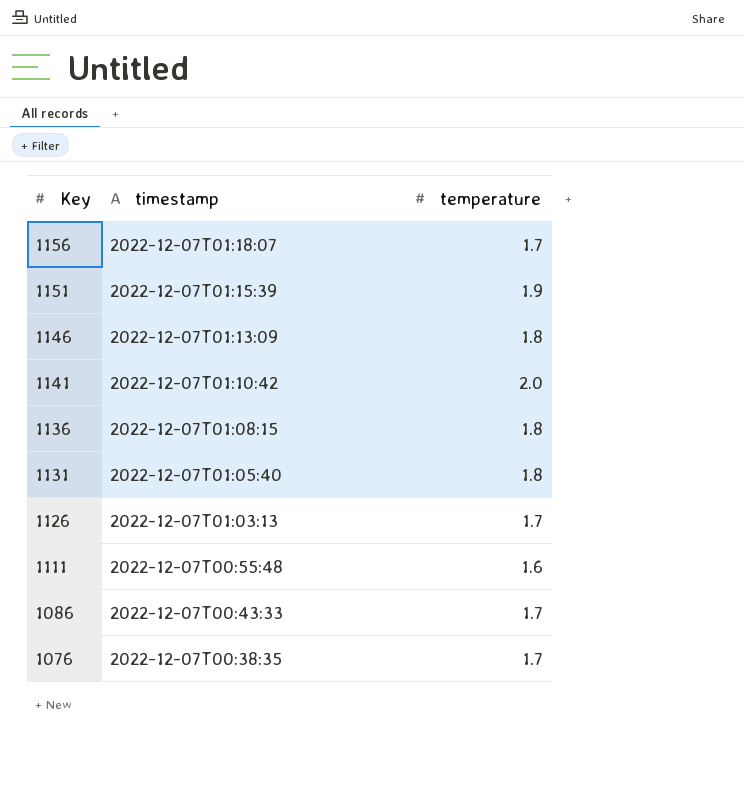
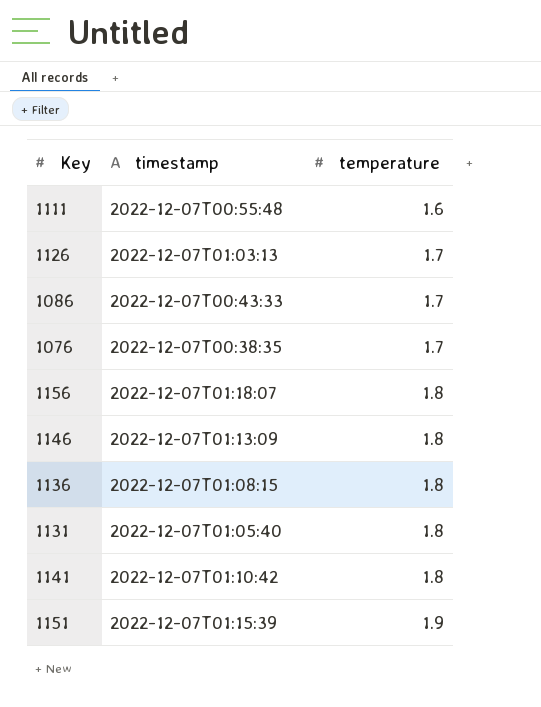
row order: Key descending -> temperature ascending
1156 | temperature: 1.7 -> 1.8
1141 | temperature: 2.0 -> 1.8

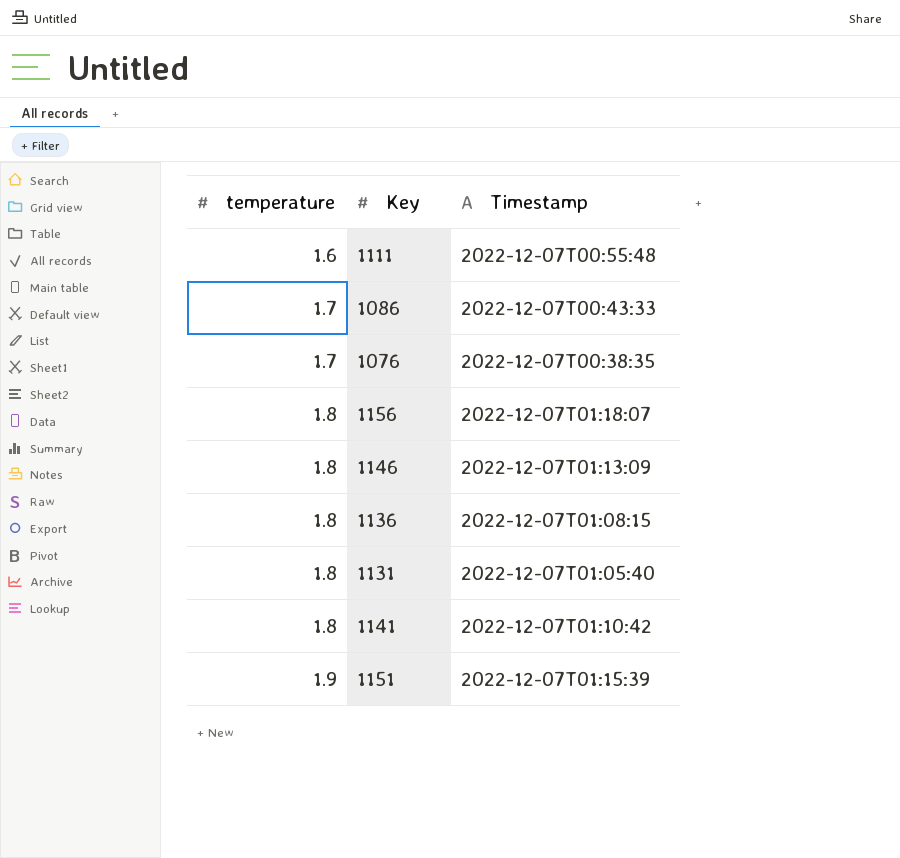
column temperature | position: 3 -> 1
column name: timestamp -> Timestamp
row 1126: 2022-12-07T01:03:13 | 1.7 -> none

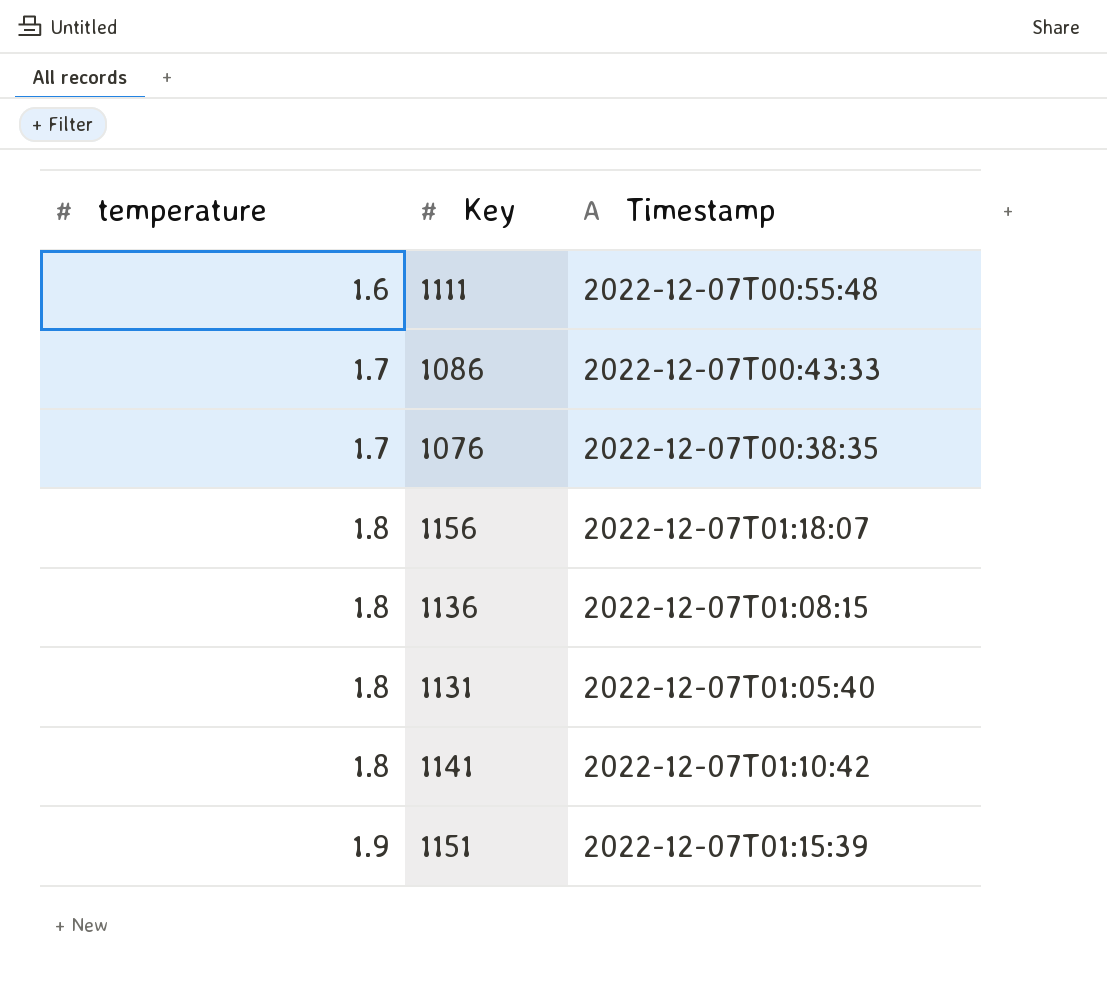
row 1146: 1.8 | 2022-12-07T01:13:09 -> none

